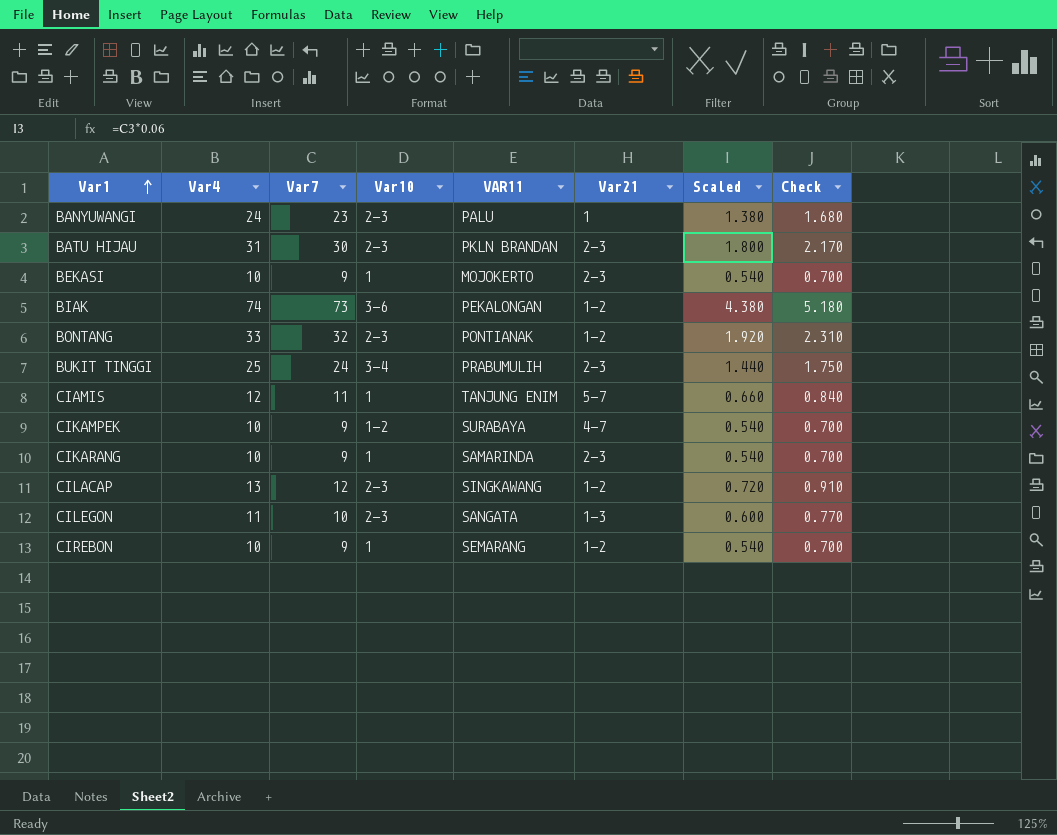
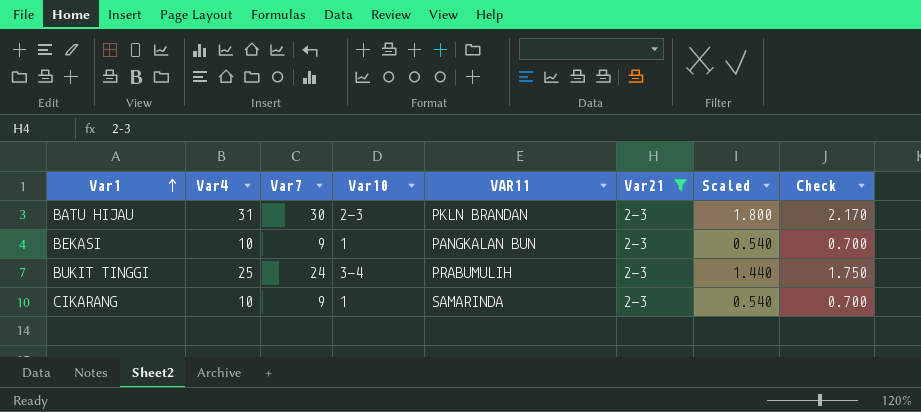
filter: none -> Var21 = 2-3
BEKASI | VAR11: MOJOKERTO -> PANGKALAN BUN

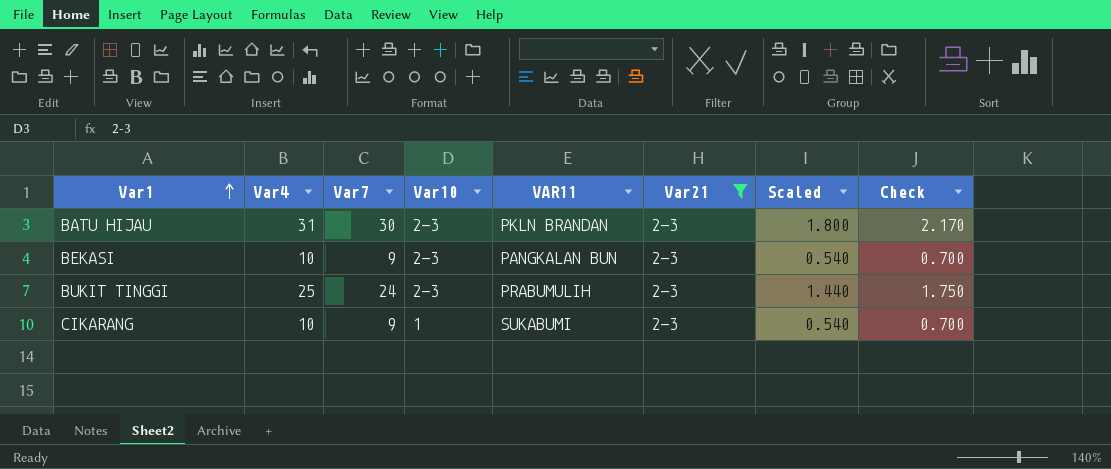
BEKASI | Var10: 1 -> 2-3
BUKIT TINGGI | Var10: 3-4 -> 2-3
CIKARANG | VAR11: SAMARINDA -> SUKABUMI

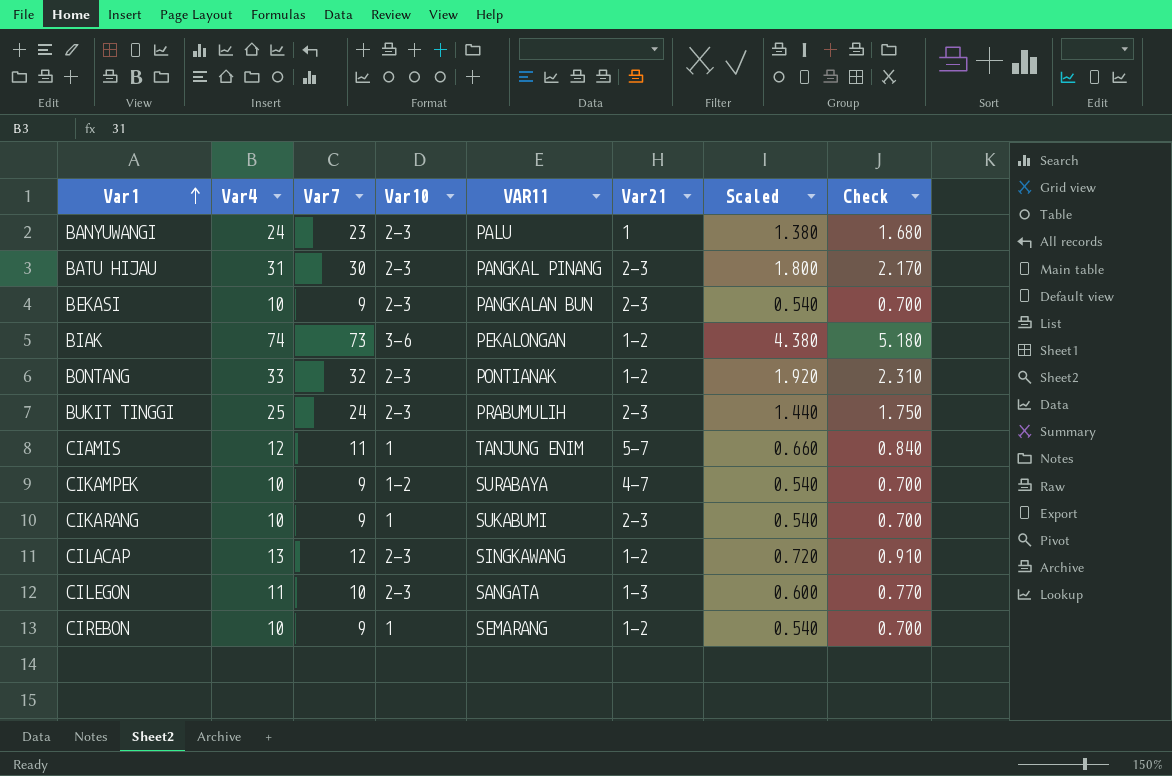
filter: Var21 = 2-3 -> none
BATU HIJAU | VAR11: PKLN BRANDAN -> PANGKAL PINANG

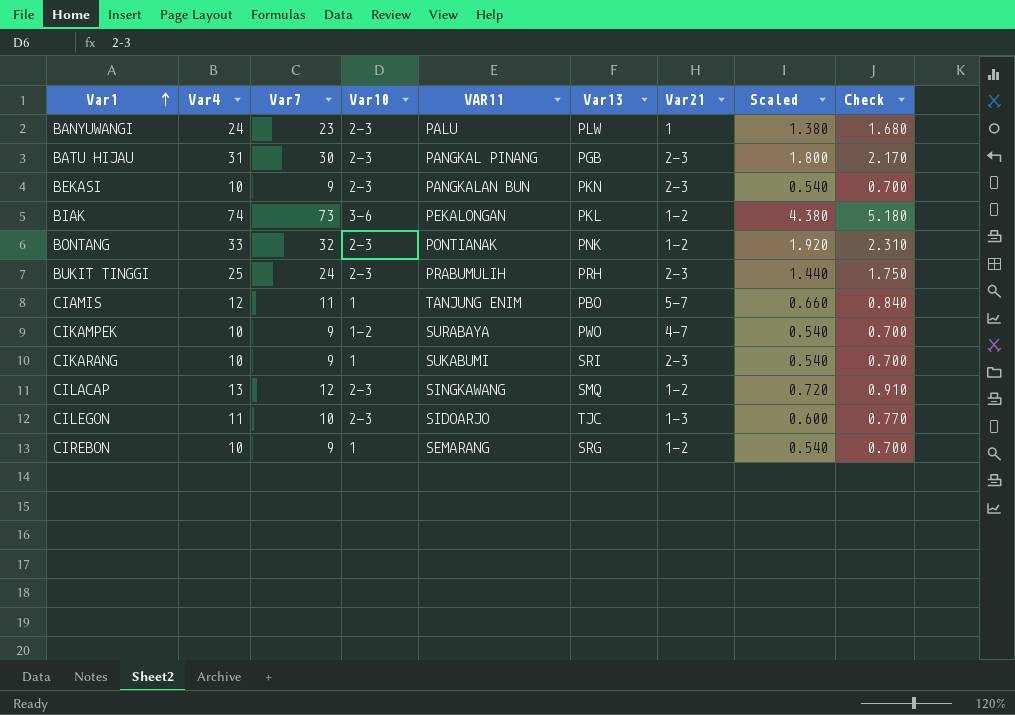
column Var13 | position: none -> 6
CILEGON | VAR11: SANGATA -> SIDOARJO

